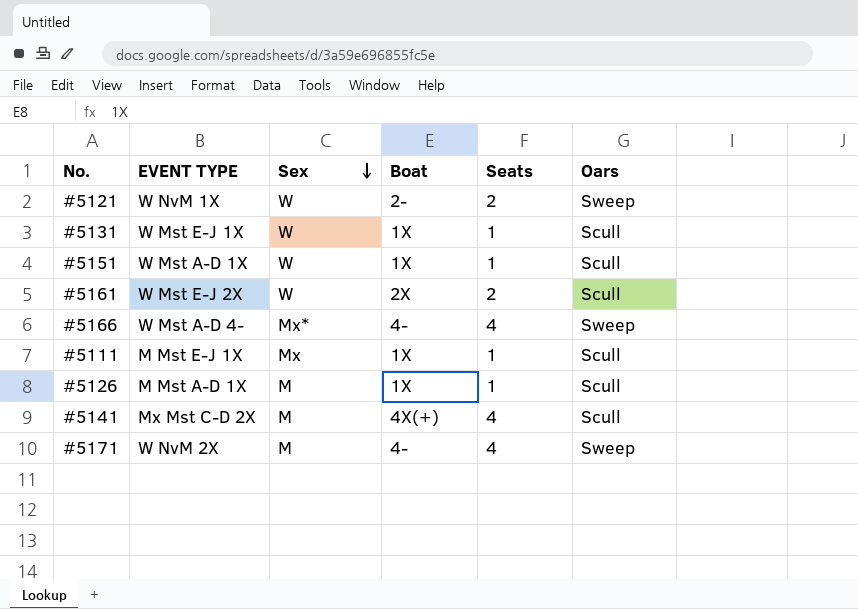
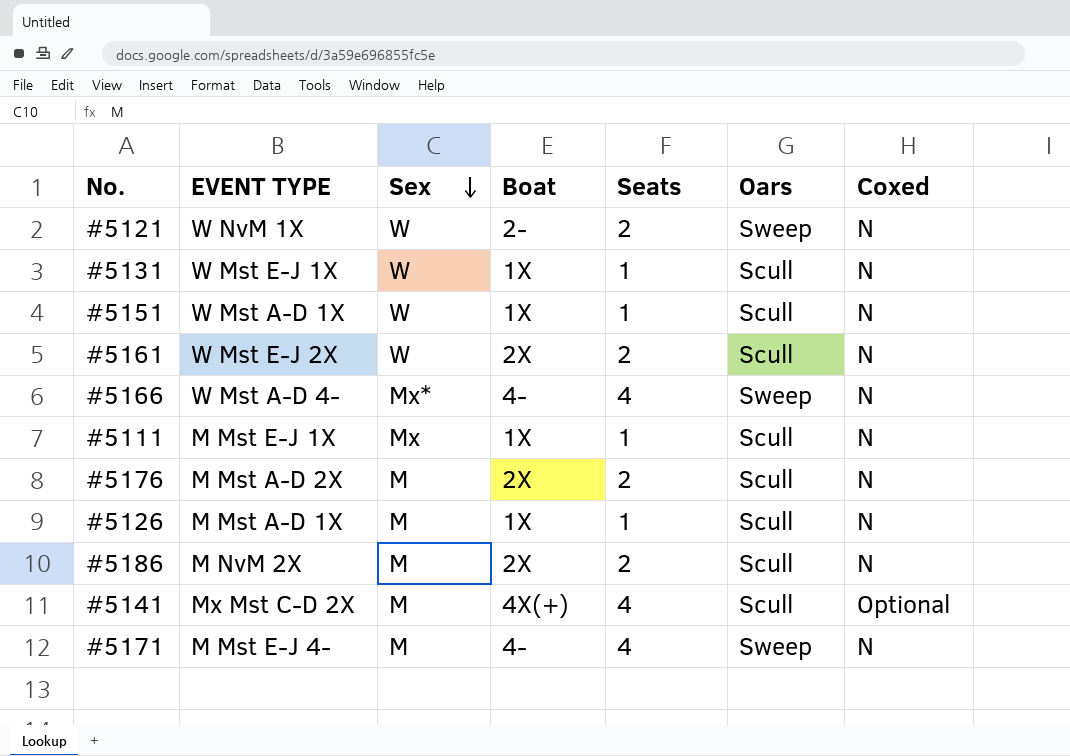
column Coxed | position: none -> 7
row #5176: none -> M Mst A-D 2X | M | 2X | 2 | Scull | N
row #5186: none -> M NvM 2X | M | 2X | 2 | Scull | N
#5171 | EVENT TYPE: W NvM 2X -> M Mst E-J 4-

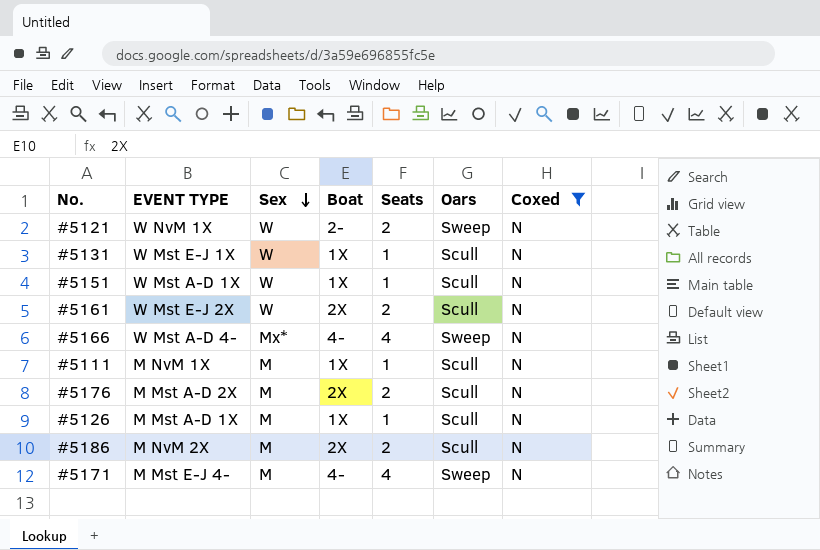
filter: none -> Coxed = N
#5111 | EVENT TYPE: M Mst E-J 1X -> M NvM 1X
#5111 | Sex: Mx -> M

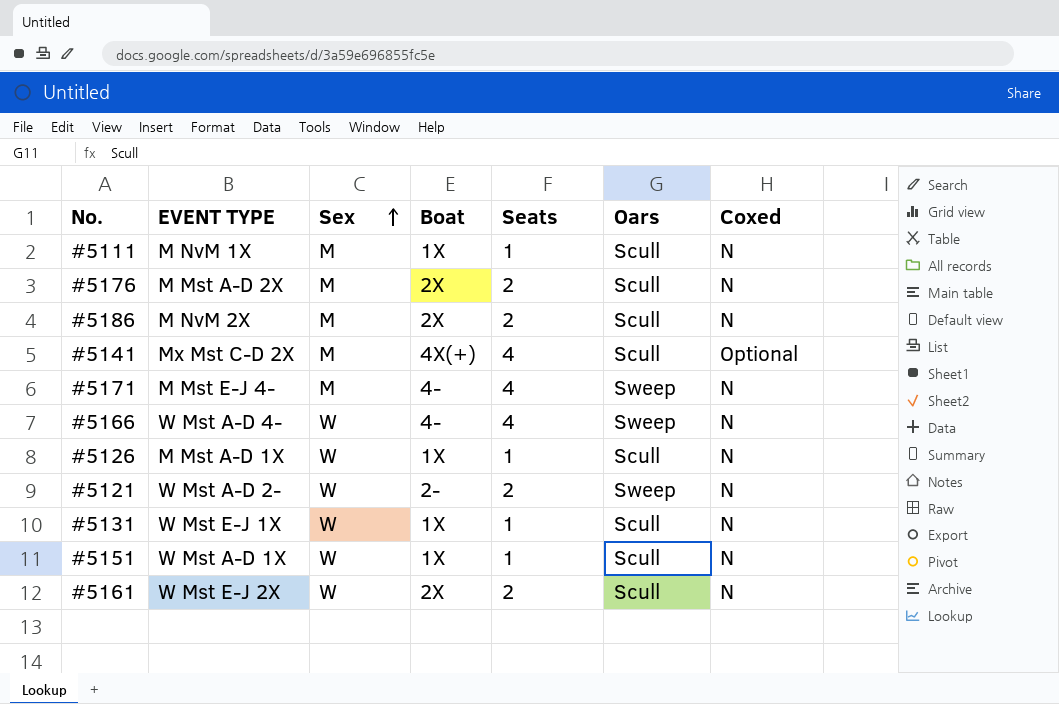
filter: Coxed = N -> none
row order: Sex descending -> Sex ascending
#5166 | Sex: Mx* -> W
#5126 | Sex: M -> W
#5121 | EVENT TYPE: W NvM 1X -> W Mst A-D 2-

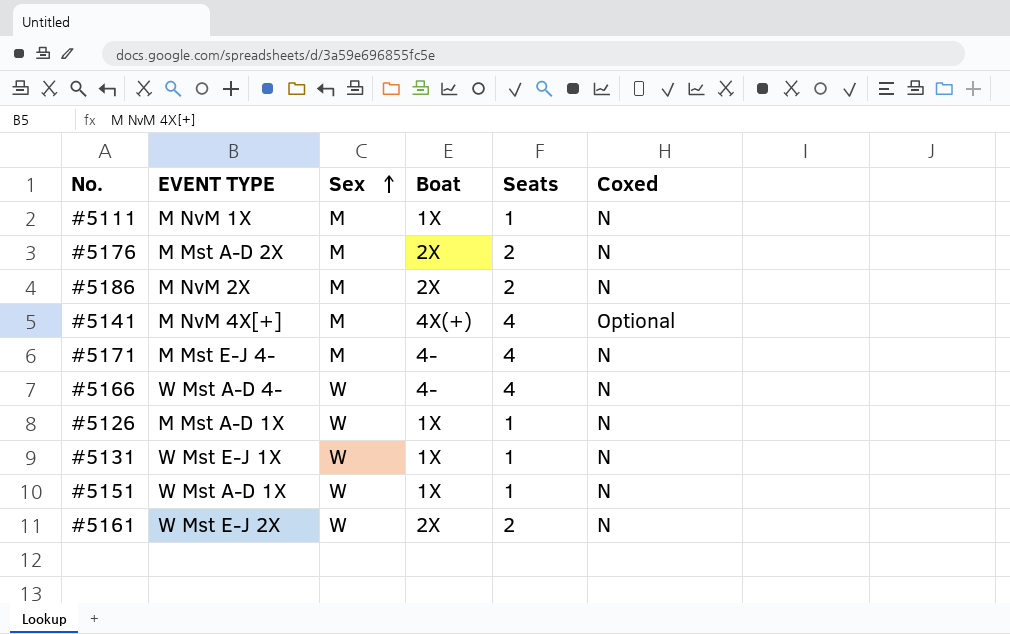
column Oars | position: 6 -> none
row #5121: W Mst A-D 2- | W | 2- | 2 | Sweep | N -> none
#5141 | EVENT TYPE: Mx Mst C-D 2X -> M NvM 4X[+]

